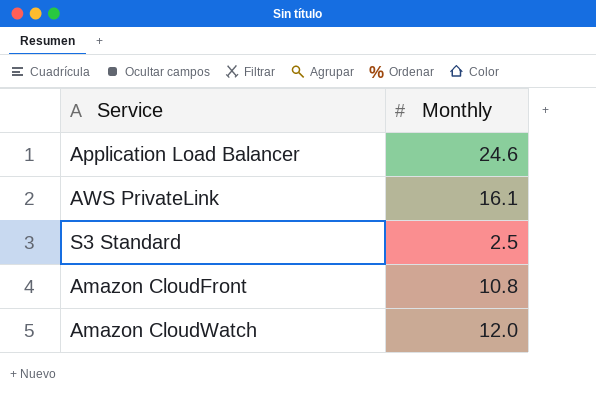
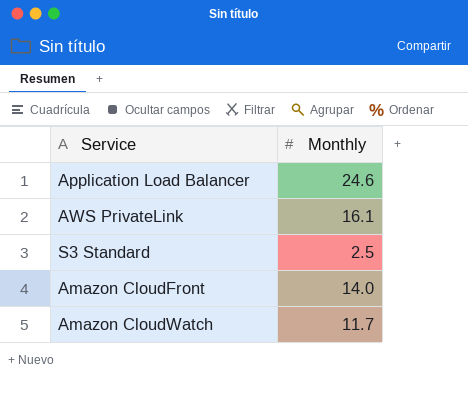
Amazon CloudFront | Monthly: 10.8 -> 14.0
Amazon CloudWatch | Monthly: 12.0 -> 11.7

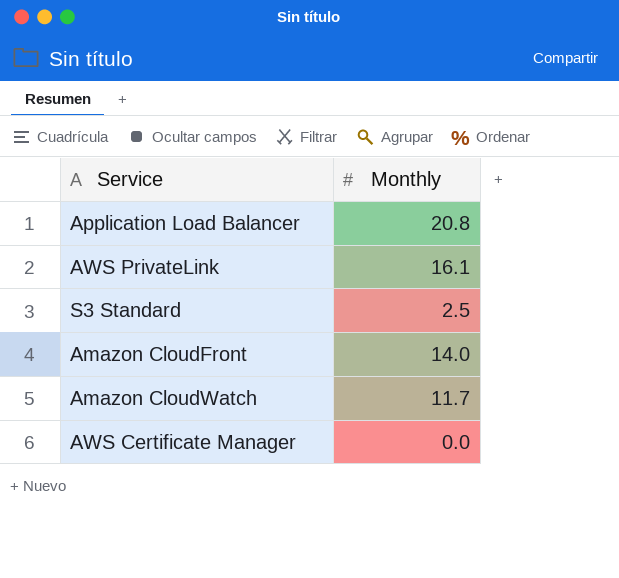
Application Load Balancer | Monthly: 24.6 -> 20.8
row AWS Certificate Manager: none -> 0.0

